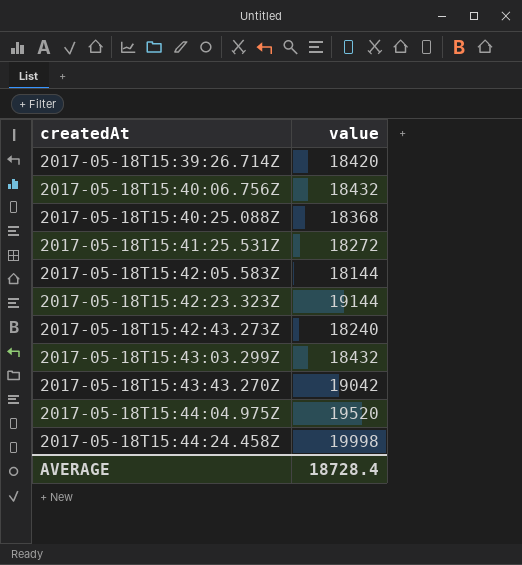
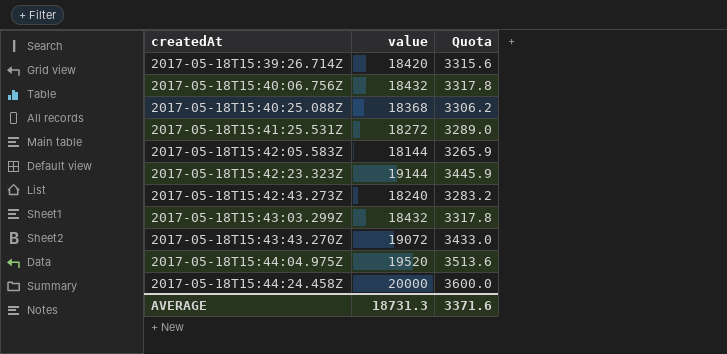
column Quota | formula: none -> [value] * 0.18
2017-05-18T15:43:43.270Z | value: 19042 -> 19072
2017-05-18T15:44:24.458Z | value: 19998 -> 20000
AVERAGE | value: 18728.4 -> 18731.3

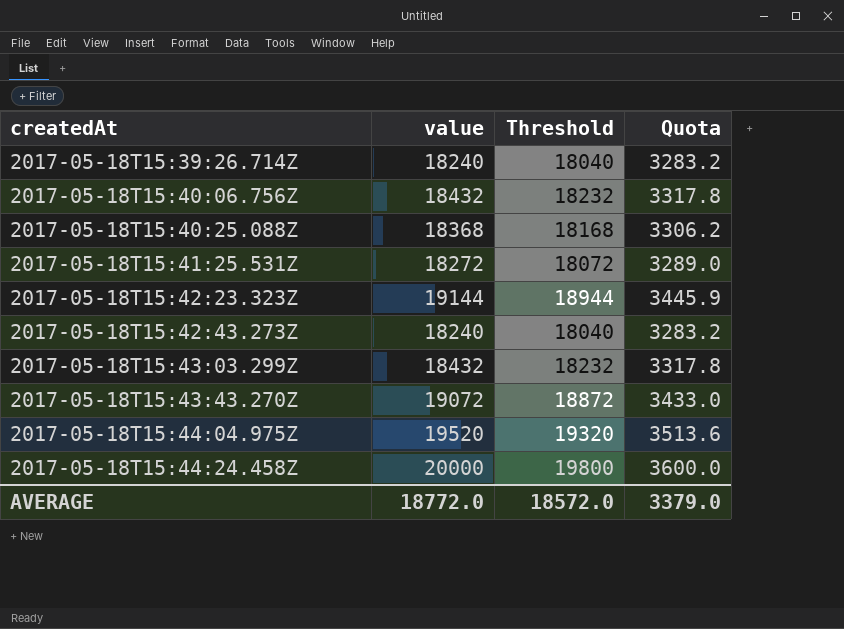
column Threshold | formula: none -> [value] - 200
row 2017-05-18T15:42:05.583Z: 18144 | 3265.9 -> none
2017-05-18T15:39:26.714Z | value: 18420 -> 18240
2017-05-18T15:39:26.714Z | Quota: 3315.6 -> 3283.2
AVERAGE | value: 18731.3 -> 18772.0
AVERAGE | Quota: 3371.6 -> 3379.0

